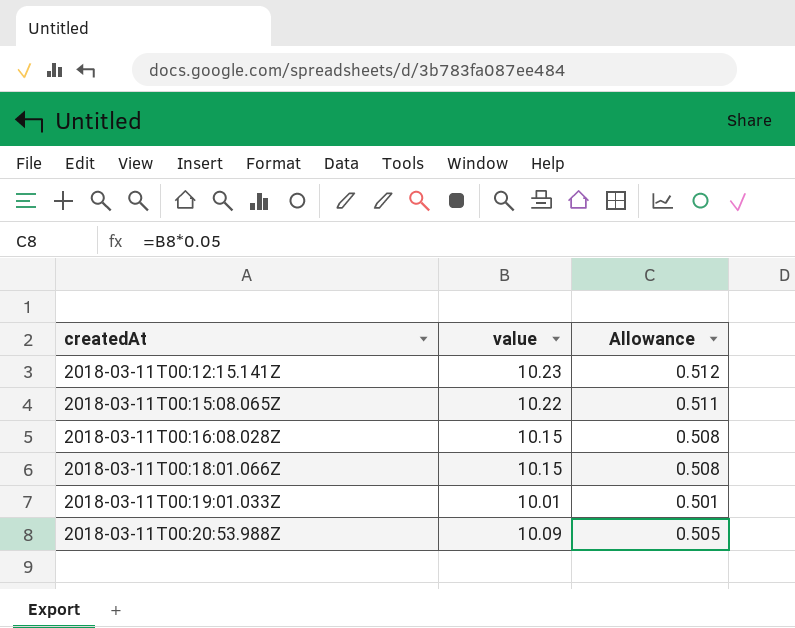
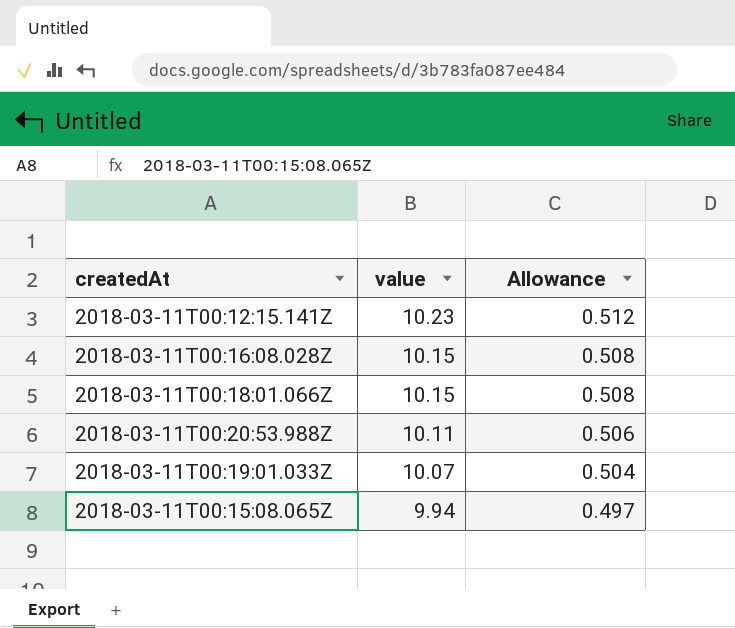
row order: createdAt ascending -> value descending
2018-03-11T00:20:53.988Z | value: 10.09 -> 10.11
2018-03-11T00:20:53.988Z | Allowance: 0.505 -> 0.506
2018-03-11T00:19:01.033Z | value: 10.01 -> 10.07
2018-03-11T00:19:01.033Z | Allowance: 0.501 -> 0.504
2018-03-11T00:15:08.065Z | value: 10.22 -> 9.94
2018-03-11T00:15:08.065Z | Allowance: 0.511 -> 0.497

